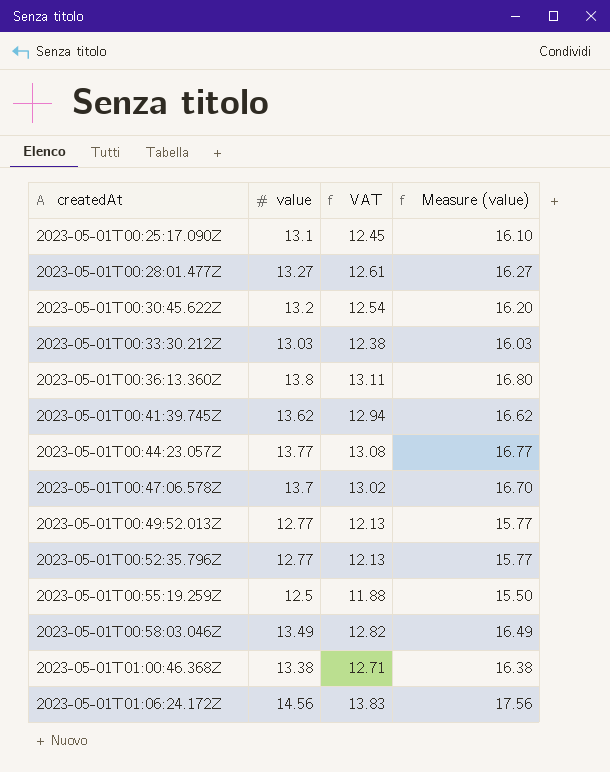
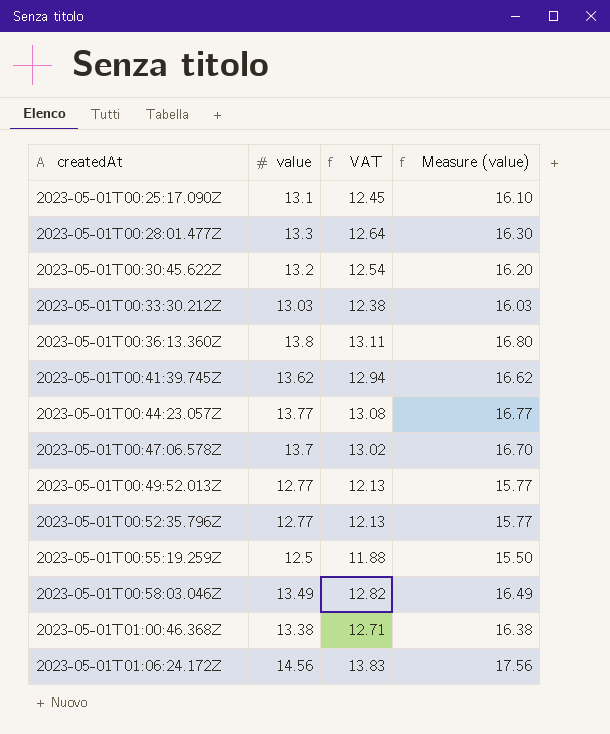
2023-05-01T00:28:01.477Z | value: 13.27 -> 13.3
2023-05-01T00:28:01.477Z | VAT: 12.61 -> 12.64
2023-05-01T00:28:01.477Z | Measure (value): 16.27 -> 16.30

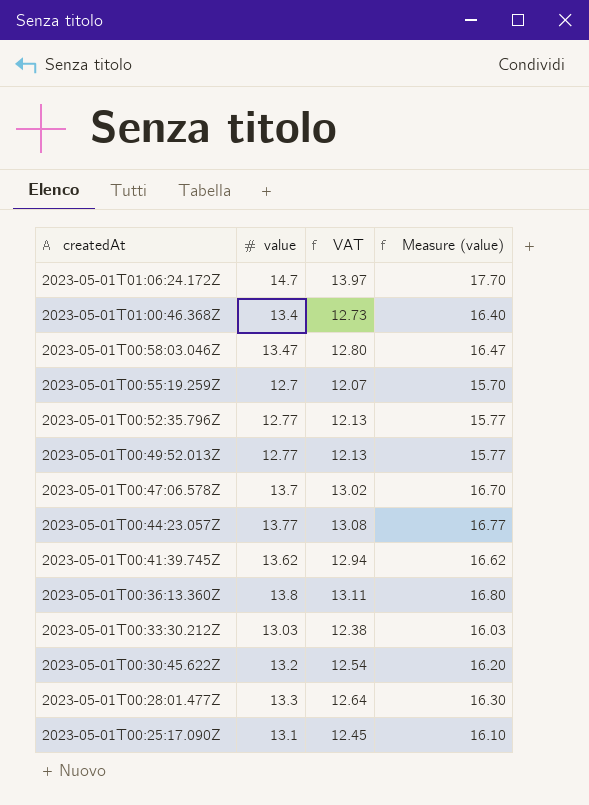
row order: createdAt ascending -> createdAt descending
2023-05-01T01:06:24.172Z | value: 14.56 -> 14.7
2023-05-01T01:06:24.172Z | VAT: 13.83 -> 13.97
2023-05-01T01:06:24.172Z | Measure (value): 17.56 -> 17.70
2023-05-01T01:00:46.368Z | value: 13.38 -> 13.4
2023-05-01T01:00:46.368Z | VAT: 12.71 -> 12.73
2023-05-01T01:00:46.368Z | Measure (value): 16.38 -> 16.40
2023-05-01T00:58:03.046Z | value: 13.49 -> 13.47
2023-05-01T00:58:03.046Z | VAT: 12.82 -> 12.80
2023-05-01T00:58:03.046Z | Measure (value): 16.49 -> 16.47
2023-05-01T00:55:19.259Z | value: 12.5 -> 12.7
2023-05-01T00:55:19.259Z | VAT: 11.88 -> 12.07
2023-05-01T00:55:19.259Z | Measure (value): 15.50 -> 15.70

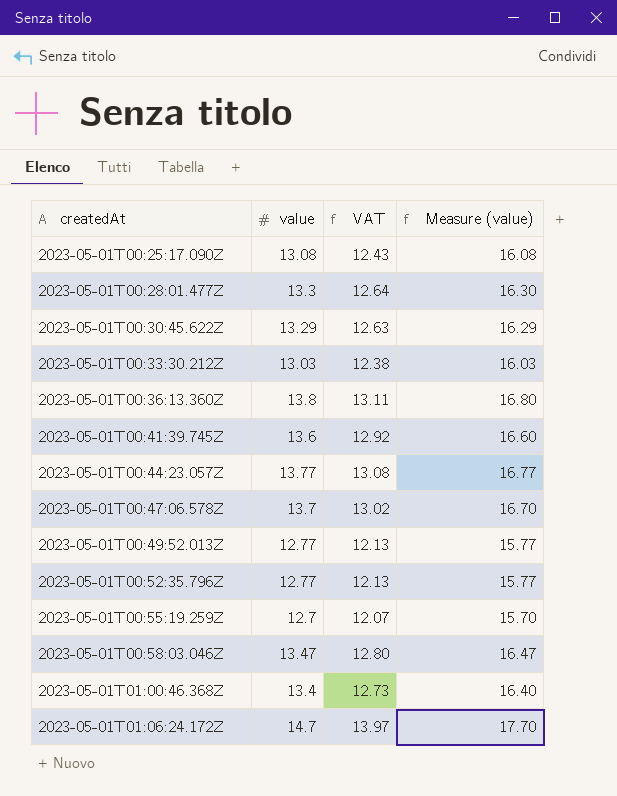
row order: createdAt descending -> createdAt ascending
2023-05-01T00:25:17.090Z | value: 13.1 -> 13.08
2023-05-01T00:25:17.090Z | VAT: 12.45 -> 12.43
2023-05-01T00:25:17.090Z | Measure (value): 16.10 -> 16.08
2023-05-01T00:30:45.622Z | value: 13.2 -> 13.29
2023-05-01T00:30:45.622Z | VAT: 12.54 -> 12.63
2023-05-01T00:30:45.622Z | Measure (value): 16.20 -> 16.29
2023-05-01T00:41:39.745Z | value: 13.62 -> 13.6
2023-05-01T00:41:39.745Z | VAT: 12.94 -> 12.92
2023-05-01T00:41:39.745Z | Measure (value): 16.62 -> 16.60

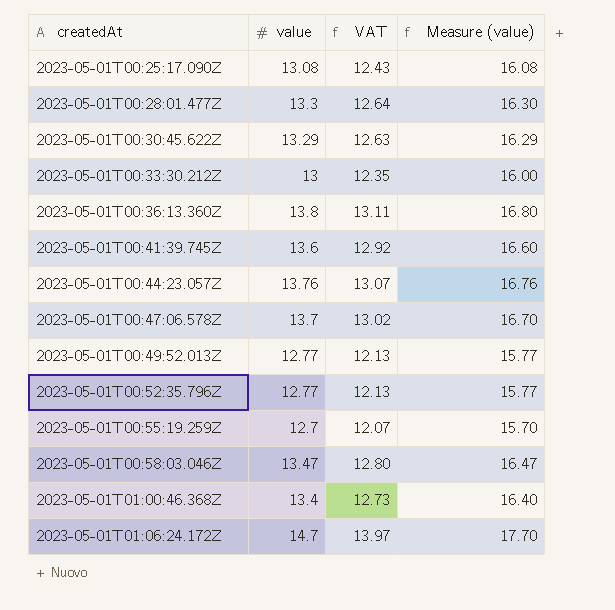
2023-05-01T00:33:30.212Z | value: 13.03 -> 13
2023-05-01T00:33:30.212Z | VAT: 12.38 -> 12.35
2023-05-01T00:33:30.212Z | Measure (value): 16.03 -> 16.00
2023-05-01T00:44:23.057Z | value: 13.77 -> 13.76
2023-05-01T00:44:23.057Z | VAT: 13.08 -> 13.07
2023-05-01T00:44:23.057Z | Measure (value): 16.77 -> 16.76

